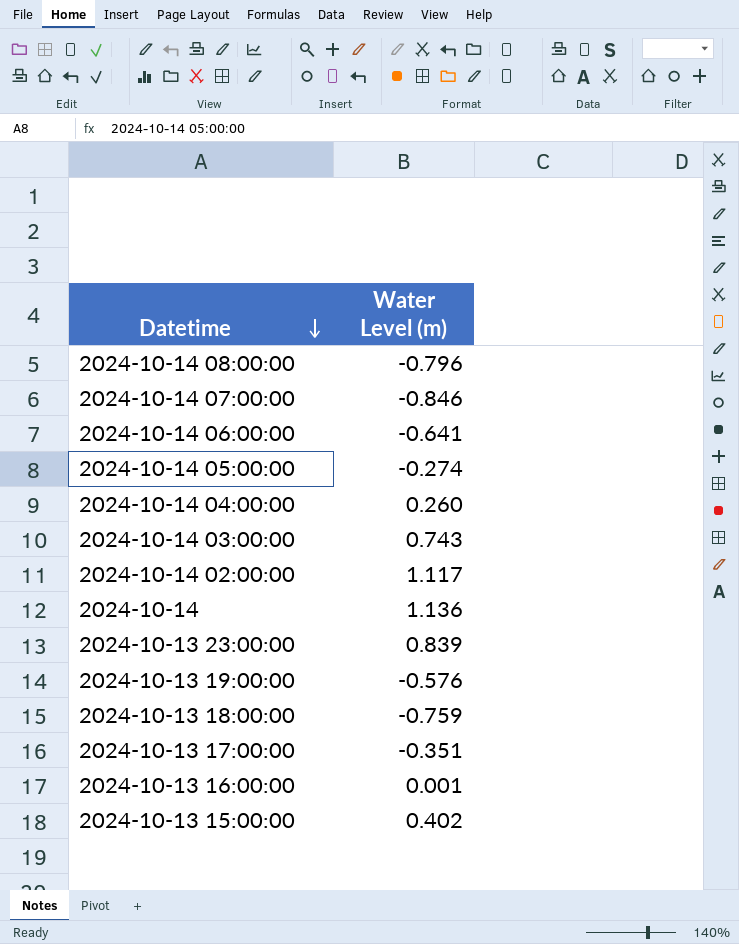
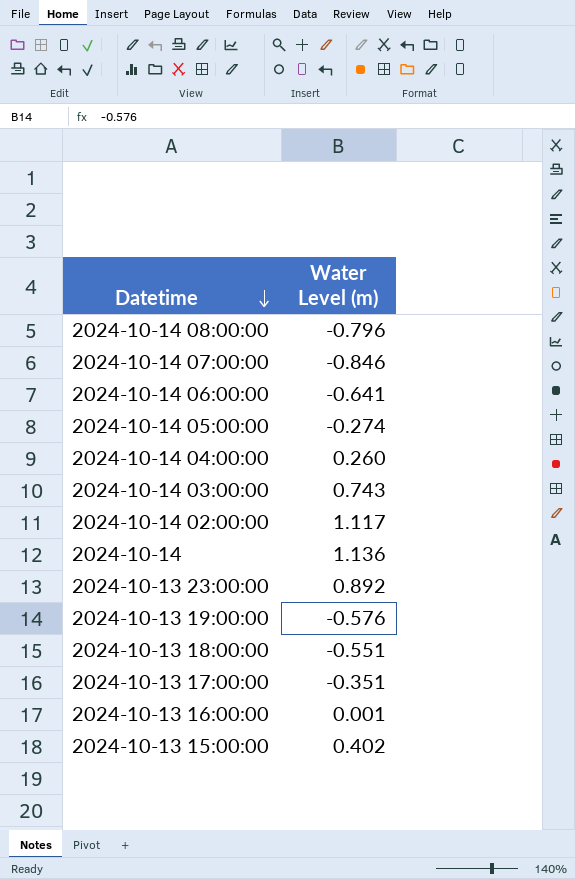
2024-10-13 23:00:00 | Water Level (m): 0.839 -> 0.892
2024-10-13 18:00:00 | Water Level (m): -0.759 -> -0.551

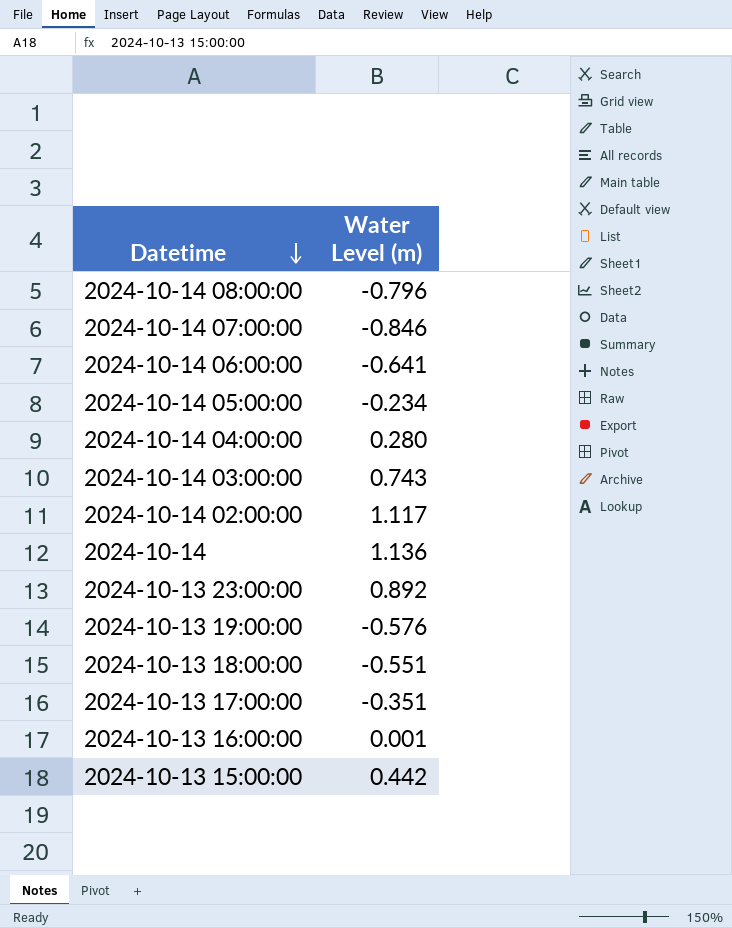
2024-10-14 05:00:00 | Water Level (m): -0.274 -> -0.234
2024-10-14 04:00:00 | Water Level (m): 0.260 -> 0.280
2024-10-13 15:00:00 | Water Level (m): 0.402 -> 0.442

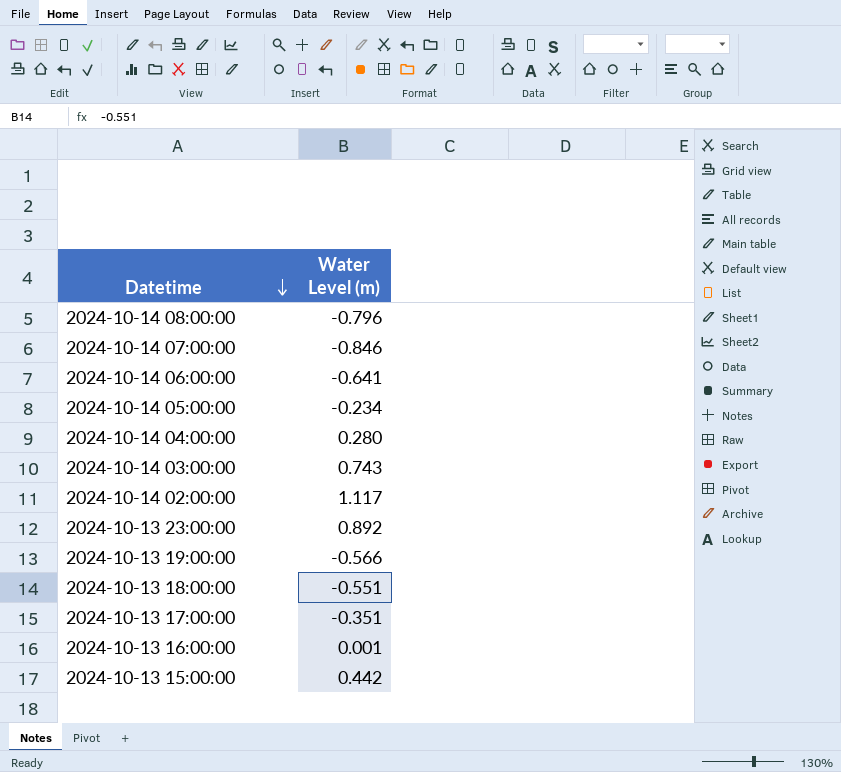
row 2024-10-14: 1.136 -> none
2024-10-13 19:00:00 | Water Level (m): -0.576 -> -0.566

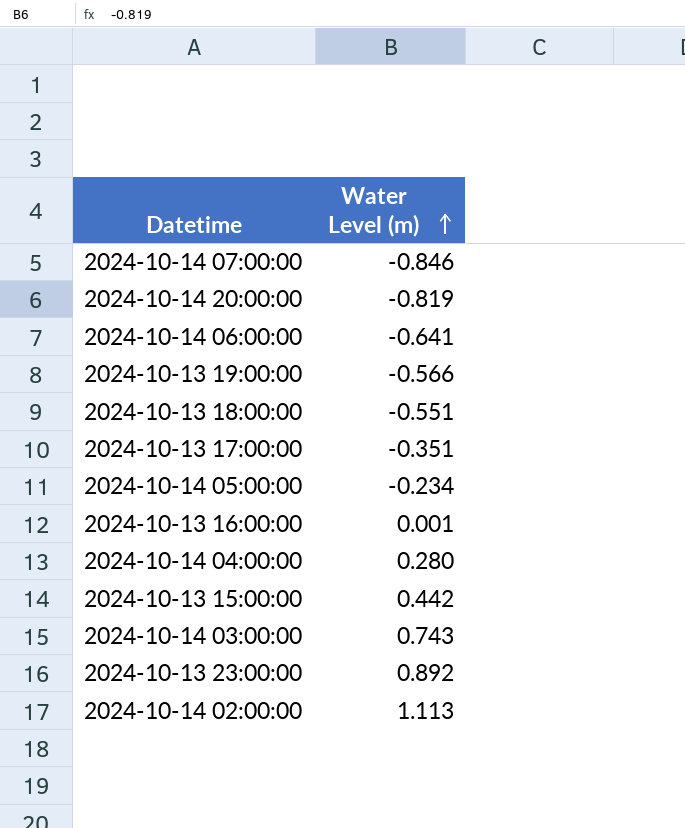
row order: Datetime descending -> Water Level (m) ascending
row 2024-10-14 08:00:00: -0.796 -> none
row 2024-10-14 20:00:00: none -> -0.819
2024-10-14 02:00:00 | Water Level (m): 1.117 -> 1.113

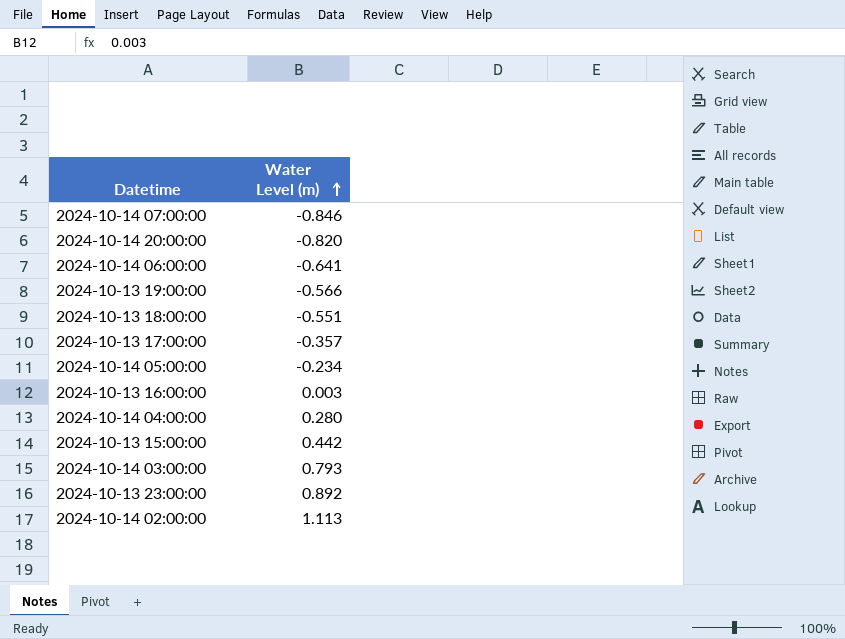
2024-10-14 20:00:00 | Water Level (m): -0.819 -> -0.820
2024-10-13 17:00:00 | Water Level (m): -0.351 -> -0.357
2024-10-13 16:00:00 | Water Level (m): 0.001 -> 0.003
2024-10-14 03:00:00 | Water Level (m): 0.743 -> 0.793

